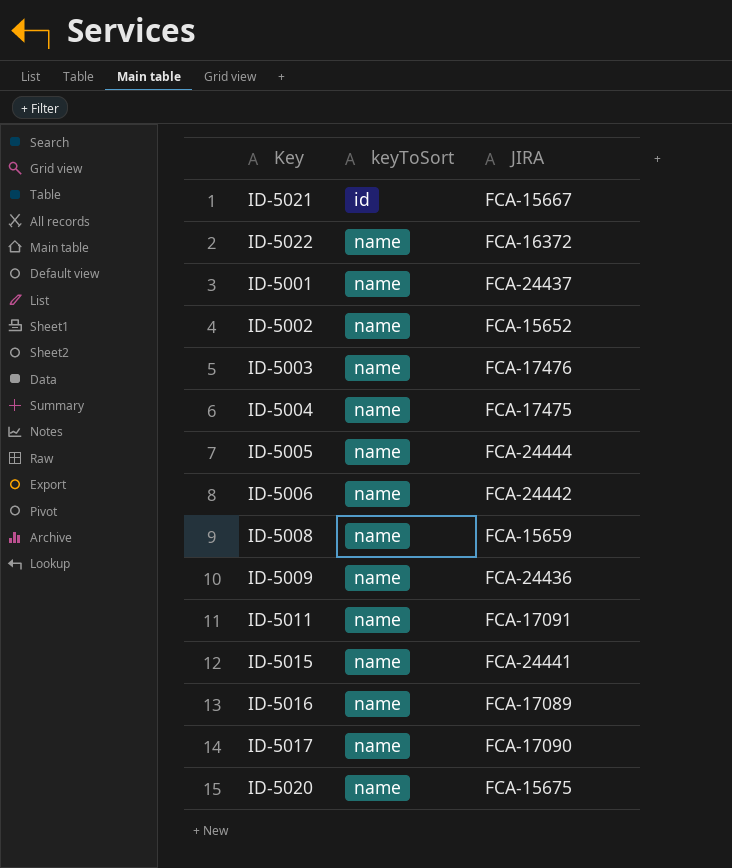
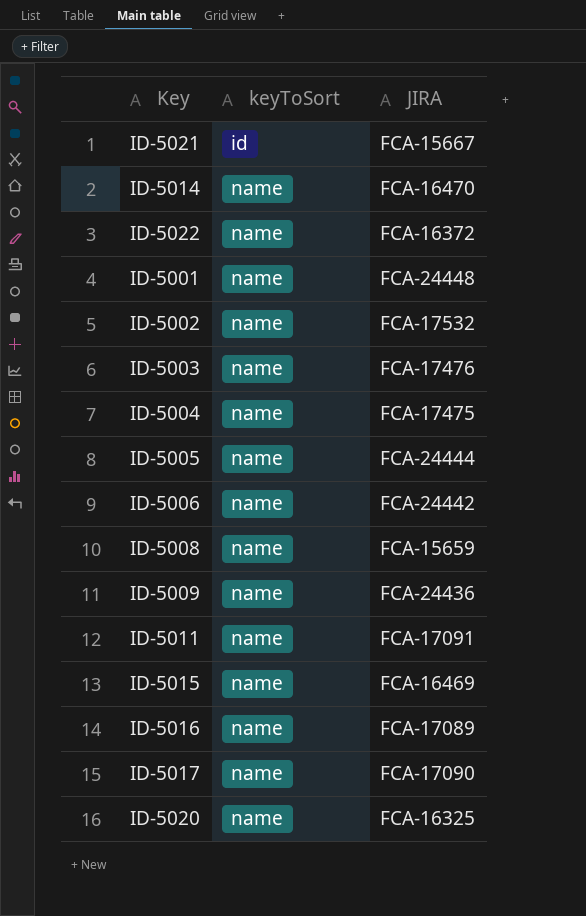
row ID-5014: none -> name | FCA-16470
ID-5001 | JIRA: FCA-24437 -> FCA-24448
ID-5002 | JIRA: FCA-15652 -> FCA-17532
ID-5015 | JIRA: FCA-24441 -> FCA-16469
ID-5020 | JIRA: FCA-15675 -> FCA-16325

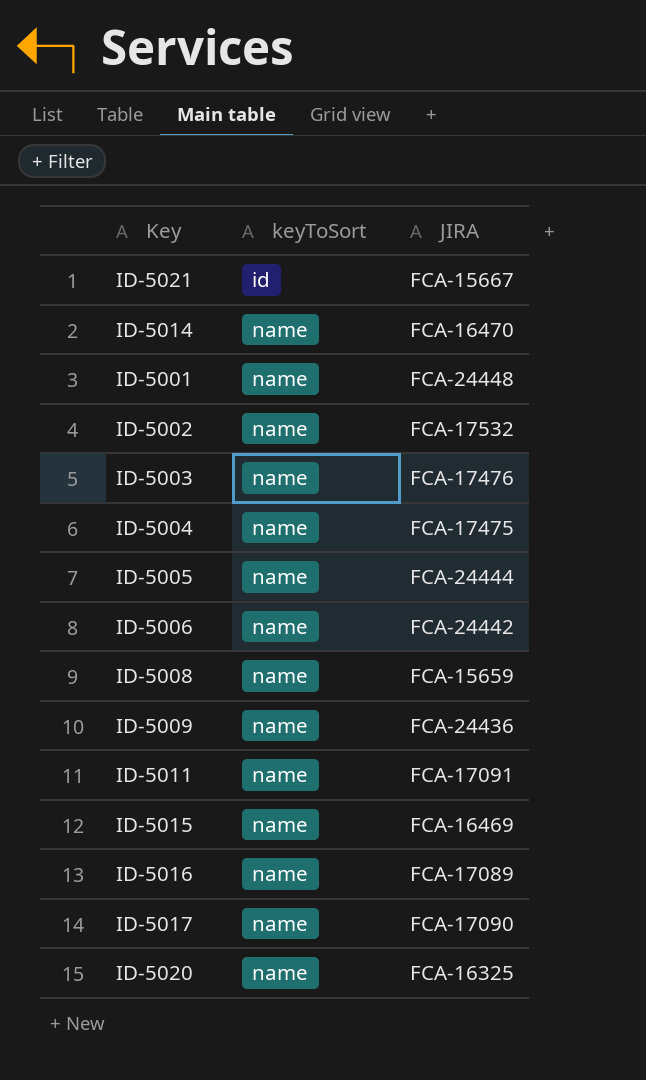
row ID-5022: name | FCA-16372 -> none

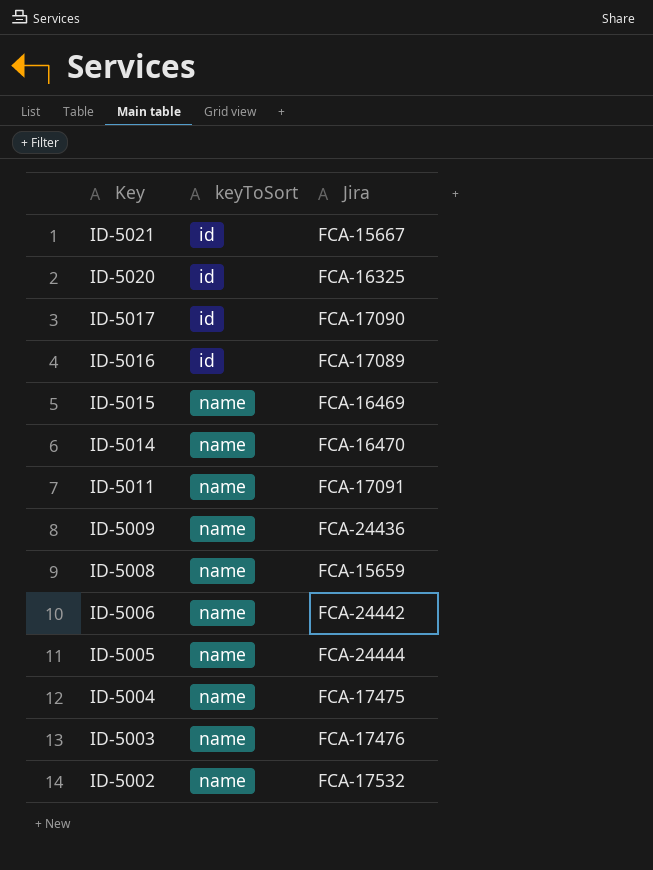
row order: keyToSort ascending -> Key descending
column name: JIRA -> Jira
row ID-5001: name | FCA-24448 -> none
ID-5020 | keyToSort: name -> id
ID-5017 | keyToSort: name -> id
ID-5016 | keyToSort: name -> id

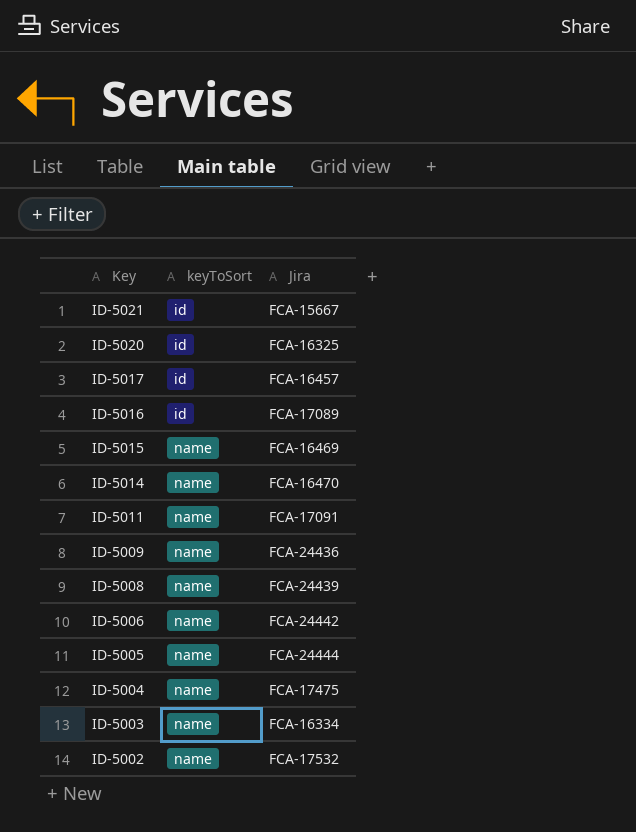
ID-5017 | Jira: FCA-17090 -> FCA-16457
ID-5008 | Jira: FCA-15659 -> FCA-24439
ID-5003 | Jira: FCA-17476 -> FCA-16334

